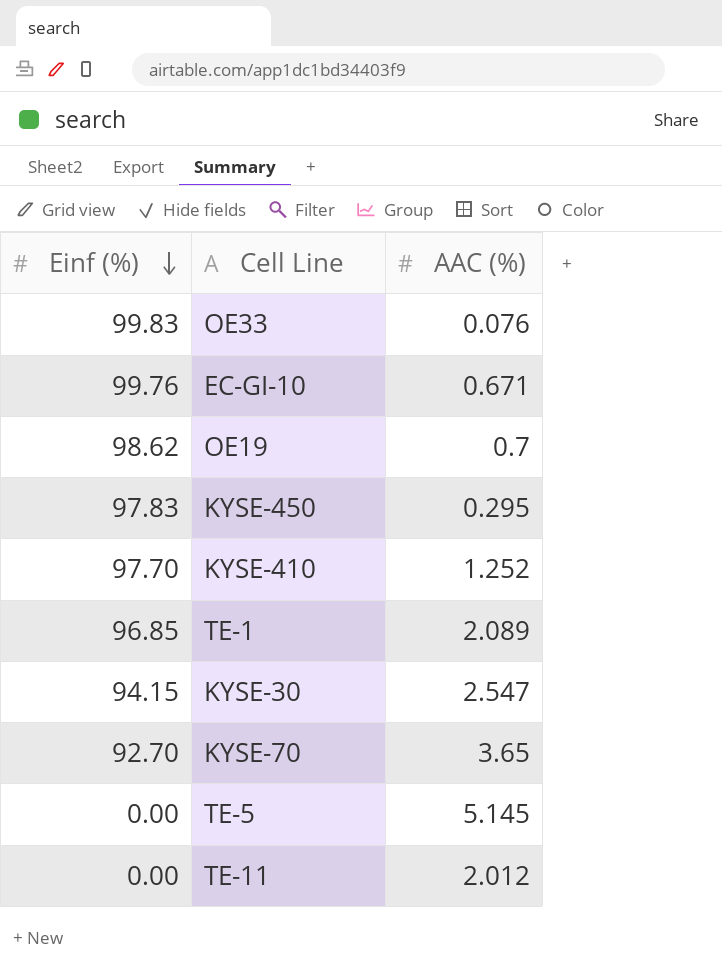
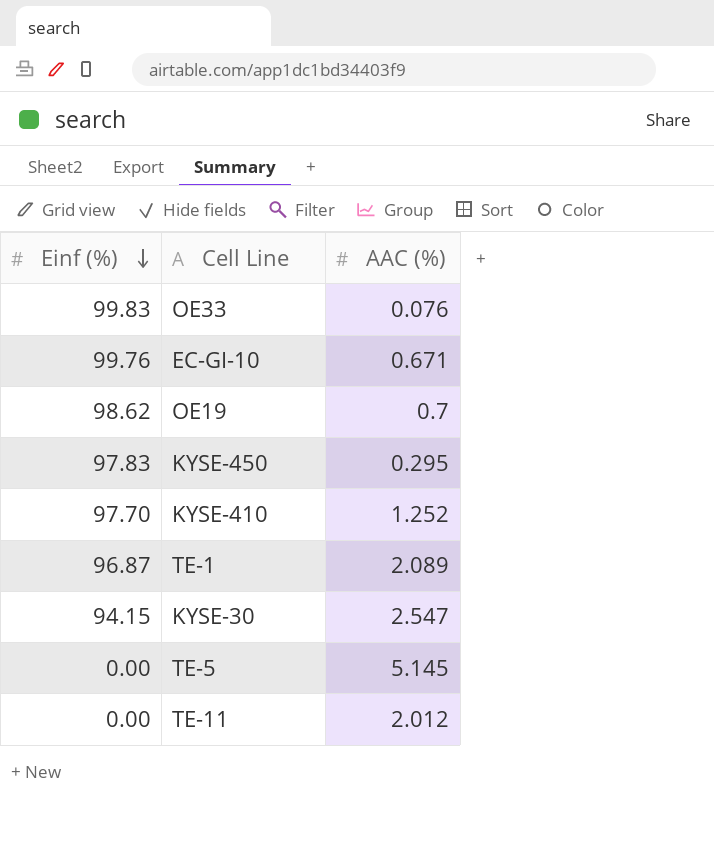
row KYSE-70: 92.70 | 3.65 -> none
TE-1 | Einf (%): 96.85 -> 96.87

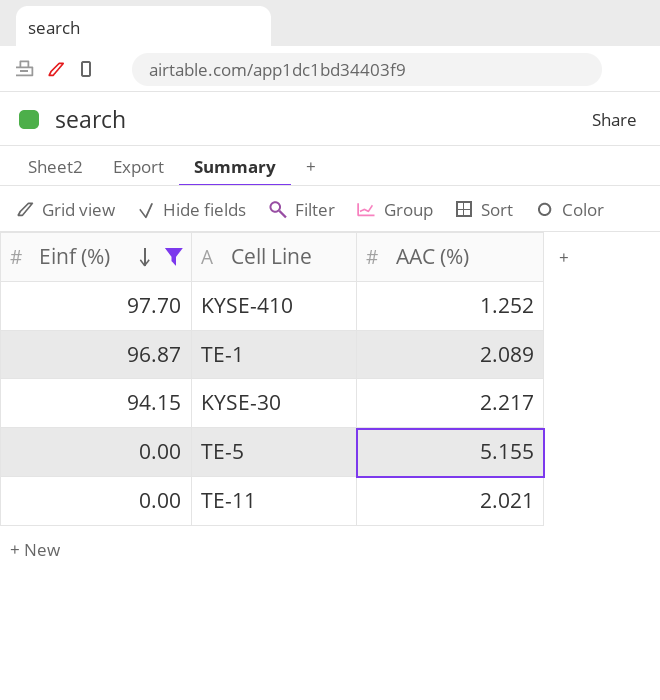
filter: none -> Einf (%) <= 97.70
KYSE-30 | AAC (%): 2.547 -> 2.217
TE-5 | AAC (%): 5.145 -> 5.155
TE-11 | AAC (%): 2.012 -> 2.021

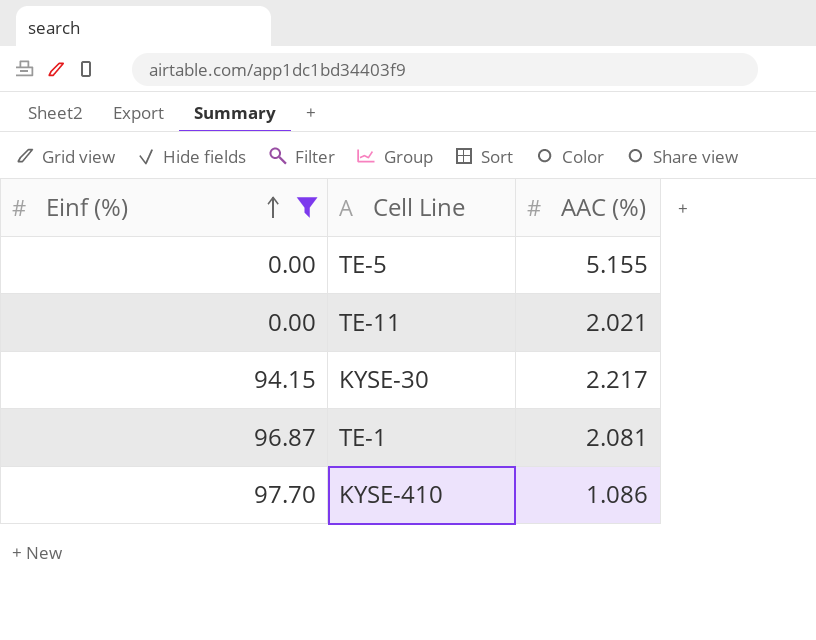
row order: Einf (%) descending -> Einf (%) ascending
TE-1 | AAC (%): 2.089 -> 2.081
KYSE-410 | AAC (%): 1.252 -> 1.086

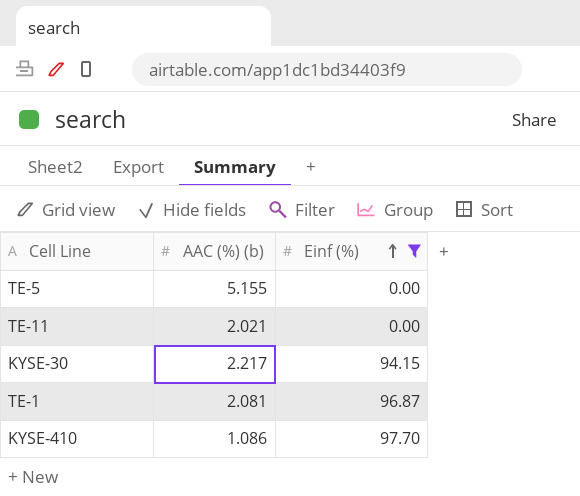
column name: AAC (%) -> AAC (%) (b)
column Einf (%) | position: 1 -> 3

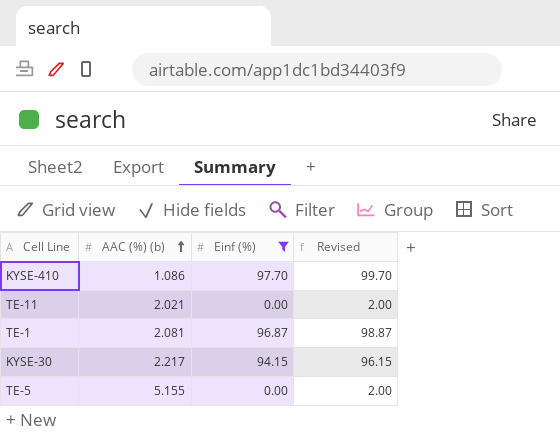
row order: Einf (%) ascending -> AAC (%) (b) ascending
column Revised | formula: none -> [Einf (%)] + 2

